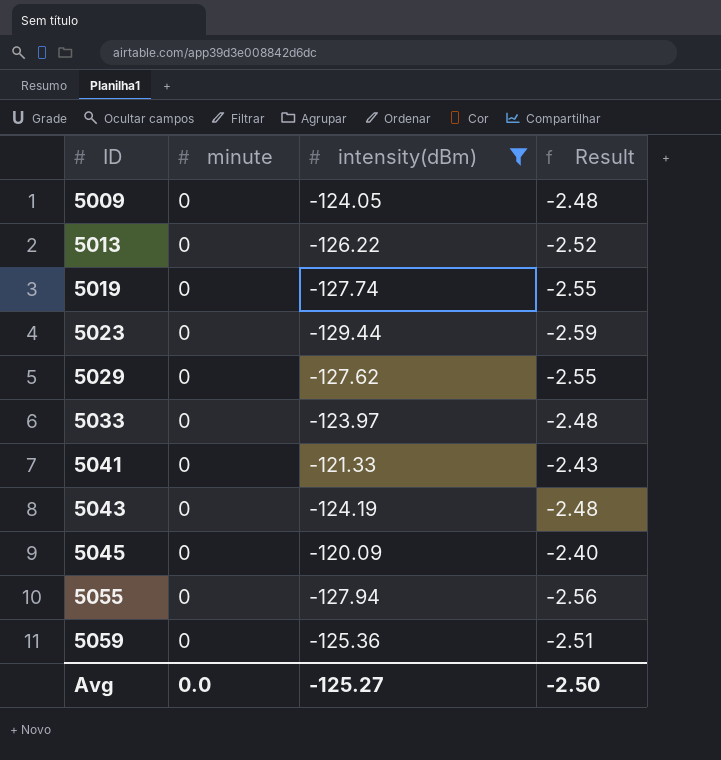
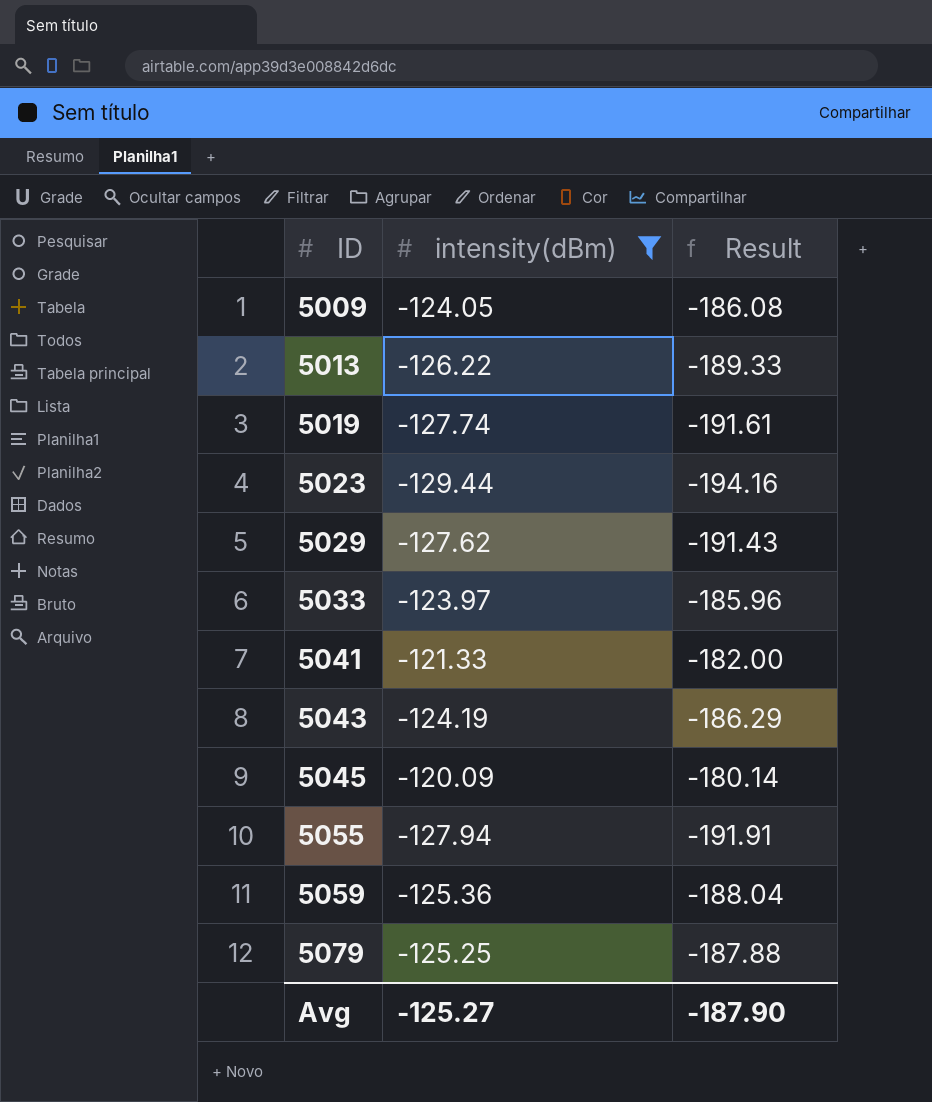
column minute | position: 2 -> none
column Result | formula: [intensity(dBm)] * 0.02 -> [intensity(dBm)] * 1.5
row 5079: none -> -125.25 | -187.88
Avg | Result: -2.50 -> -187.90

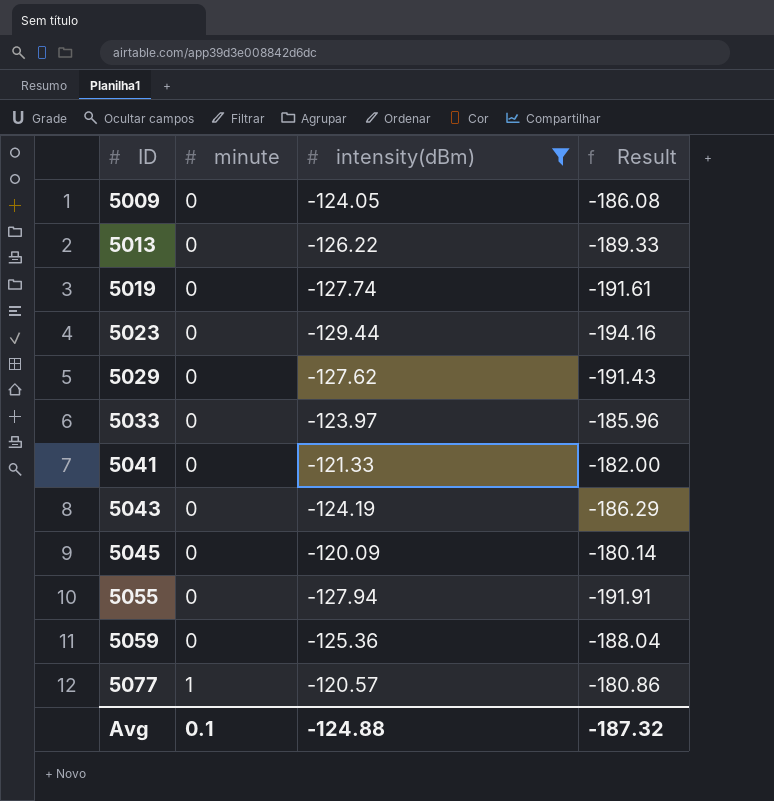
column minute | position: none -> 2
row 5079: -125.25 | -187.88 -> none
row 5077: none -> 1 | -120.57 | -180.86
Avg | intensity(dBm): -125.27 -> -124.88
Avg | Result: -187.90 -> -187.32

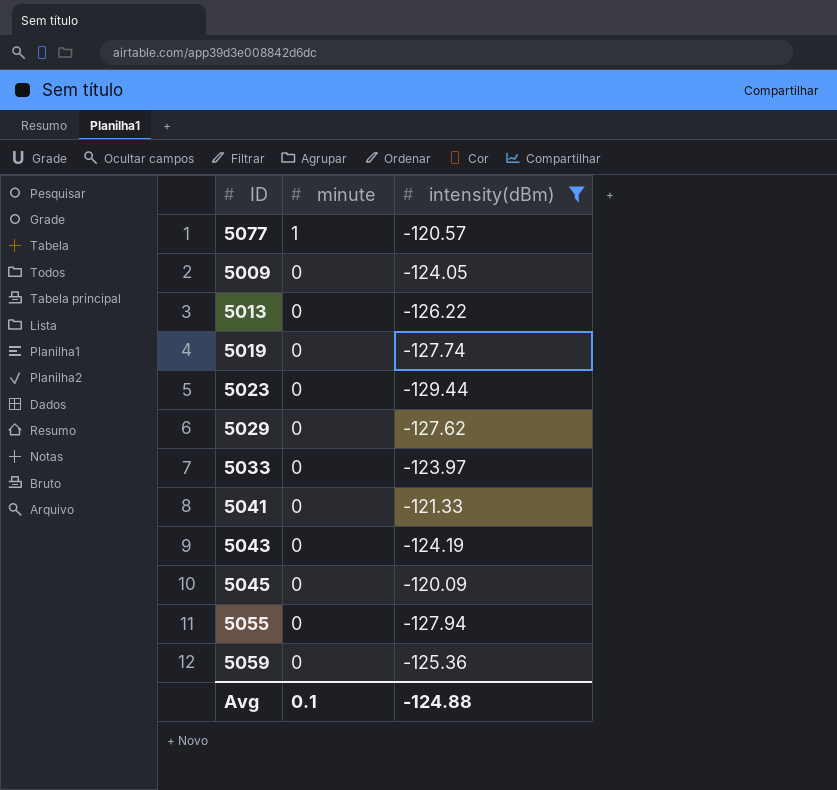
row order: ID ascending -> minute descending
column Result | formula: [intensity(dBm)] * 1.5 -> none

